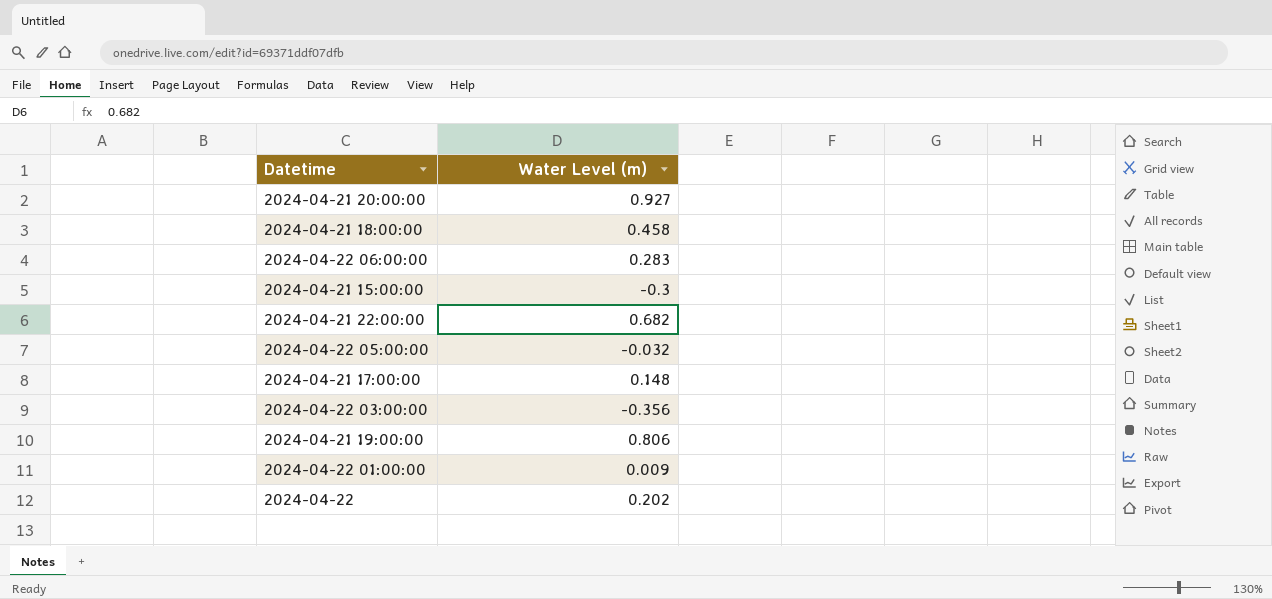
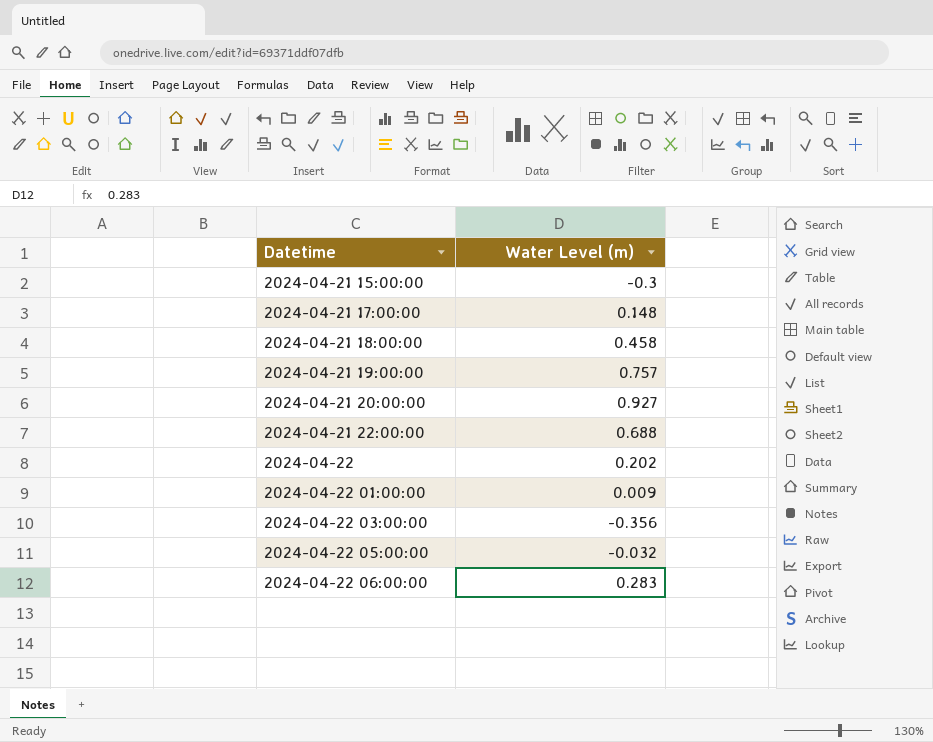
row order: none -> Datetime ascending
2024-04-21 19:00:00 | Water Level (m): 0.806 -> 0.757
2024-04-21 22:00:00 | Water Level (m): 0.682 -> 0.688

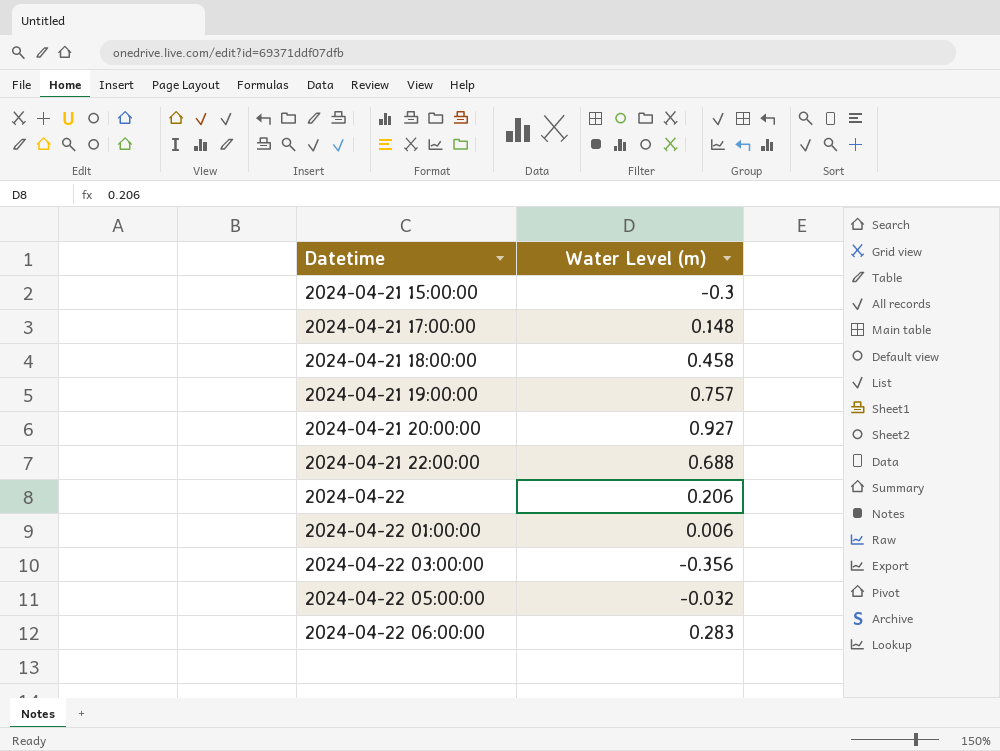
2024-04-22 | Water Level (m): 0.202 -> 0.206
2024-04-22 01:00:00 | Water Level (m): 0.009 -> 0.006

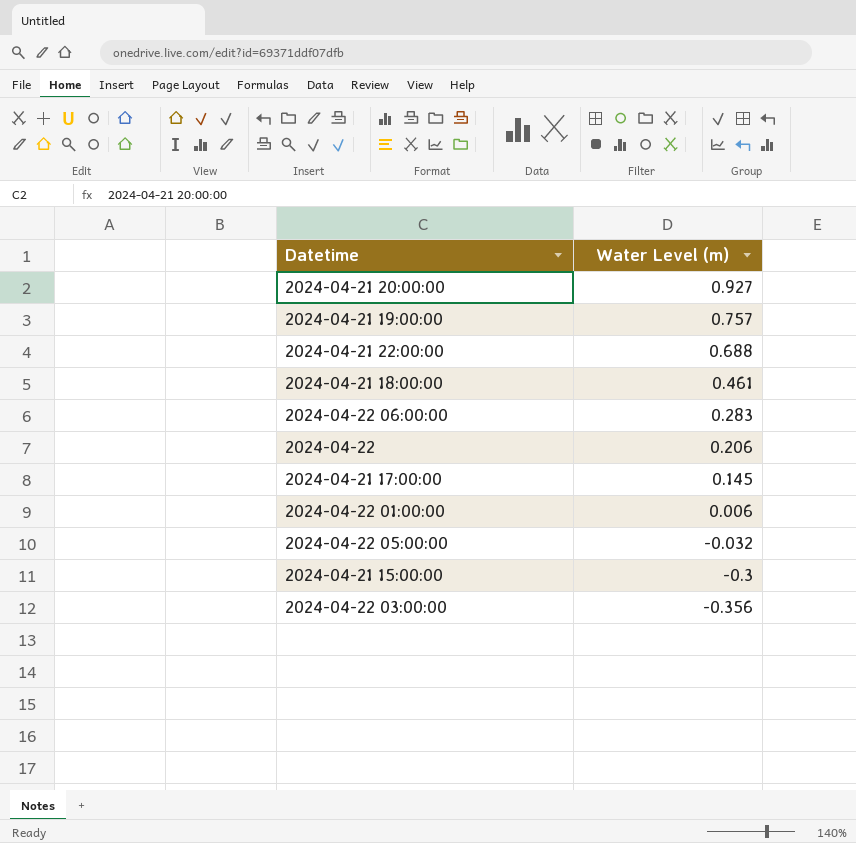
row order: Datetime ascending -> Water Level (m) descending
2024-04-21 18:00:00 | Water Level (m): 0.458 -> 0.461
2024-04-21 17:00:00 | Water Level (m): 0.148 -> 0.145

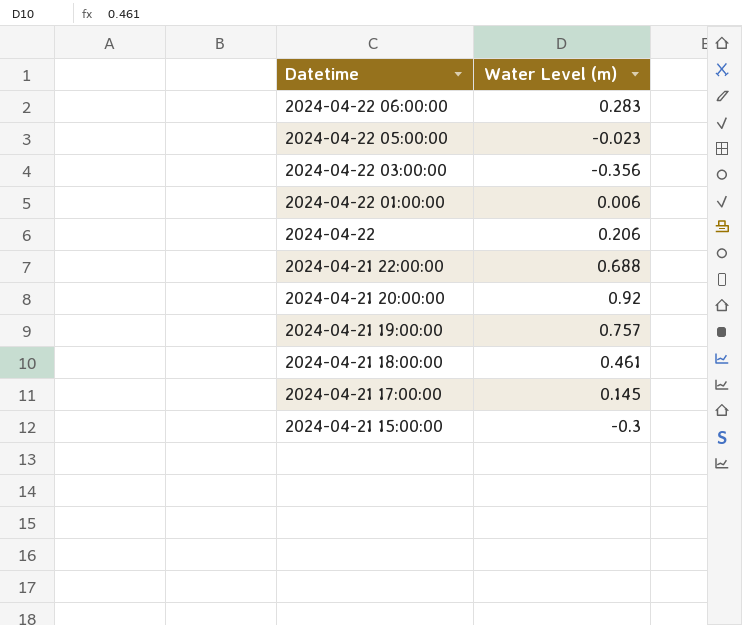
row order: Water Level (m) descending -> Datetime descending
2024-04-22 05:00:00 | Water Level (m): -0.032 -> -0.023
2024-04-21 20:00:00 | Water Level (m): 0.927 -> 0.92

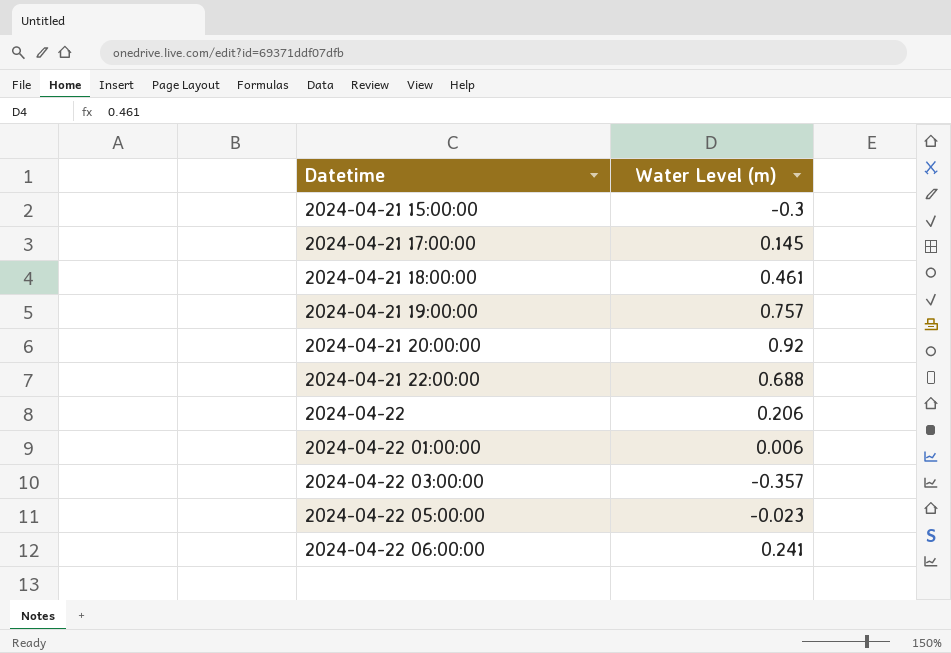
row order: Datetime descending -> Datetime ascending
2024-04-22 03:00:00 | Water Level (m): -0.356 -> -0.357
2024-04-22 06:00:00 | Water Level (m): 0.283 -> 0.241

